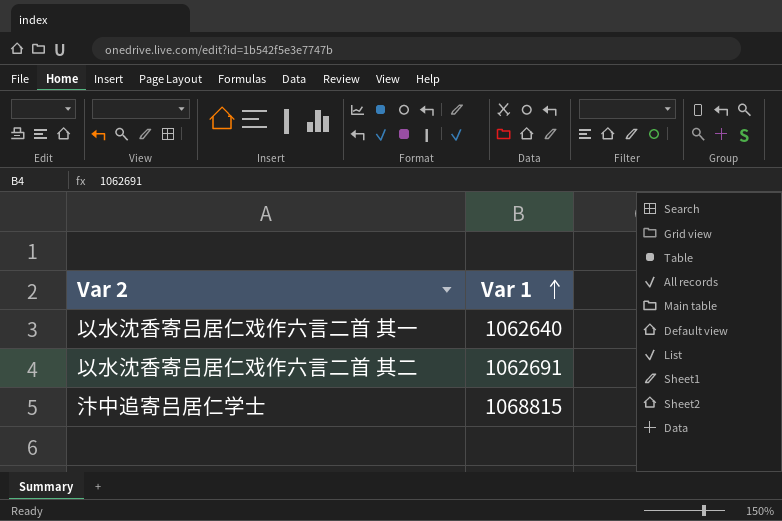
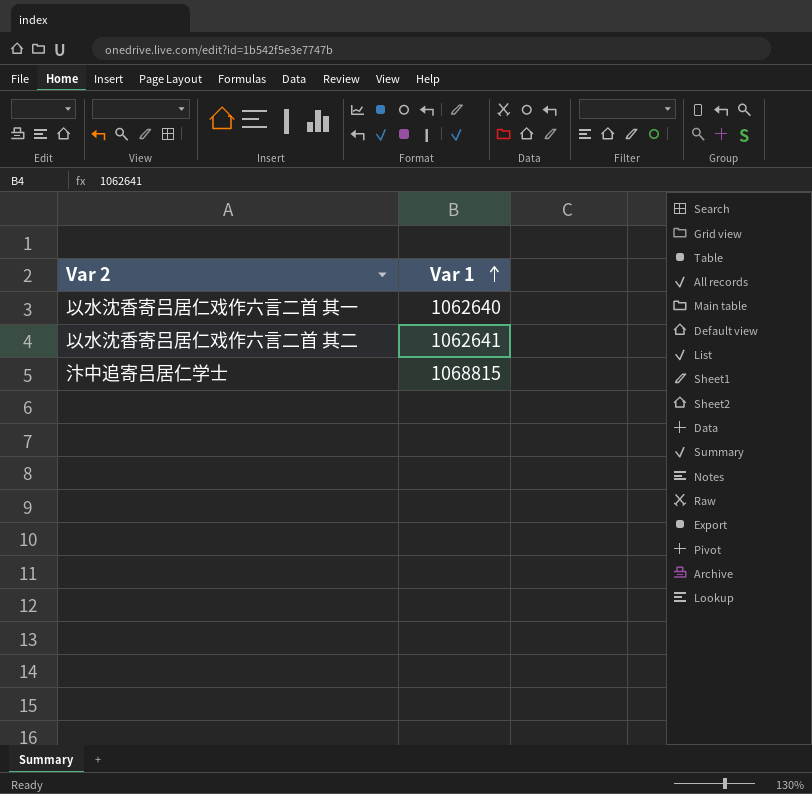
以水沈香寄吕居仁戏作六言二首 其二 | Var 1: 1062691 -> 1062641

